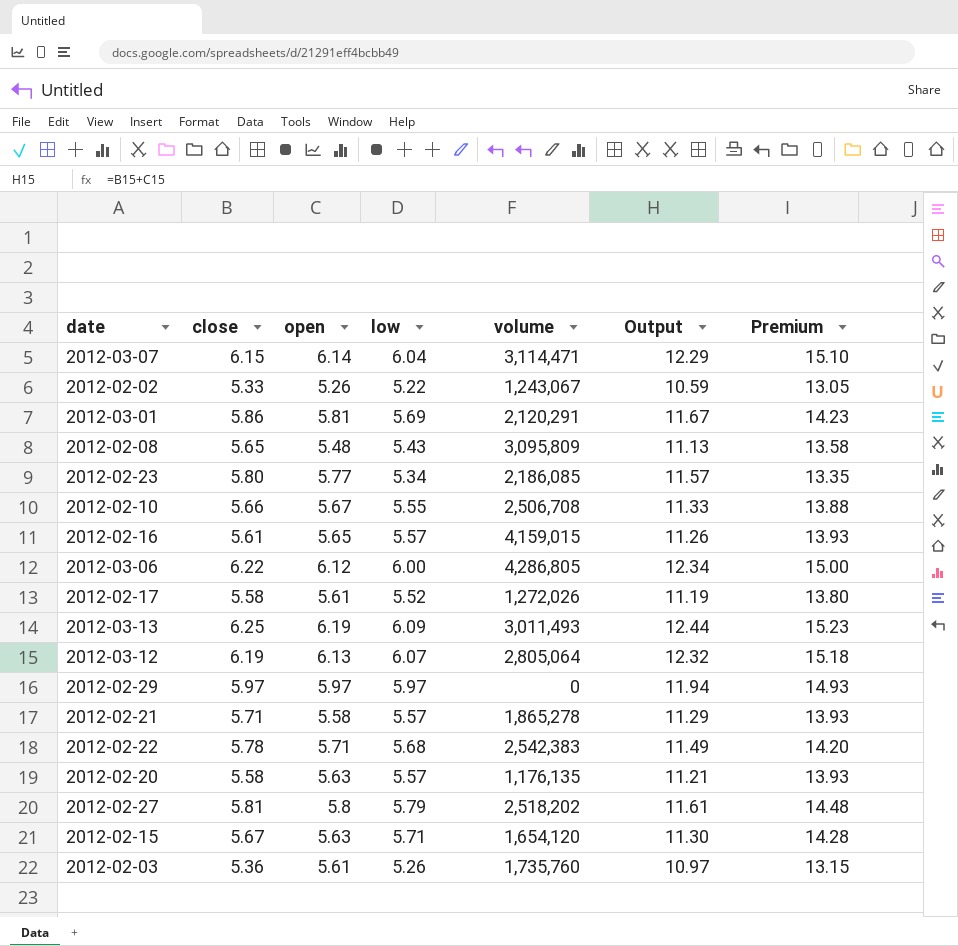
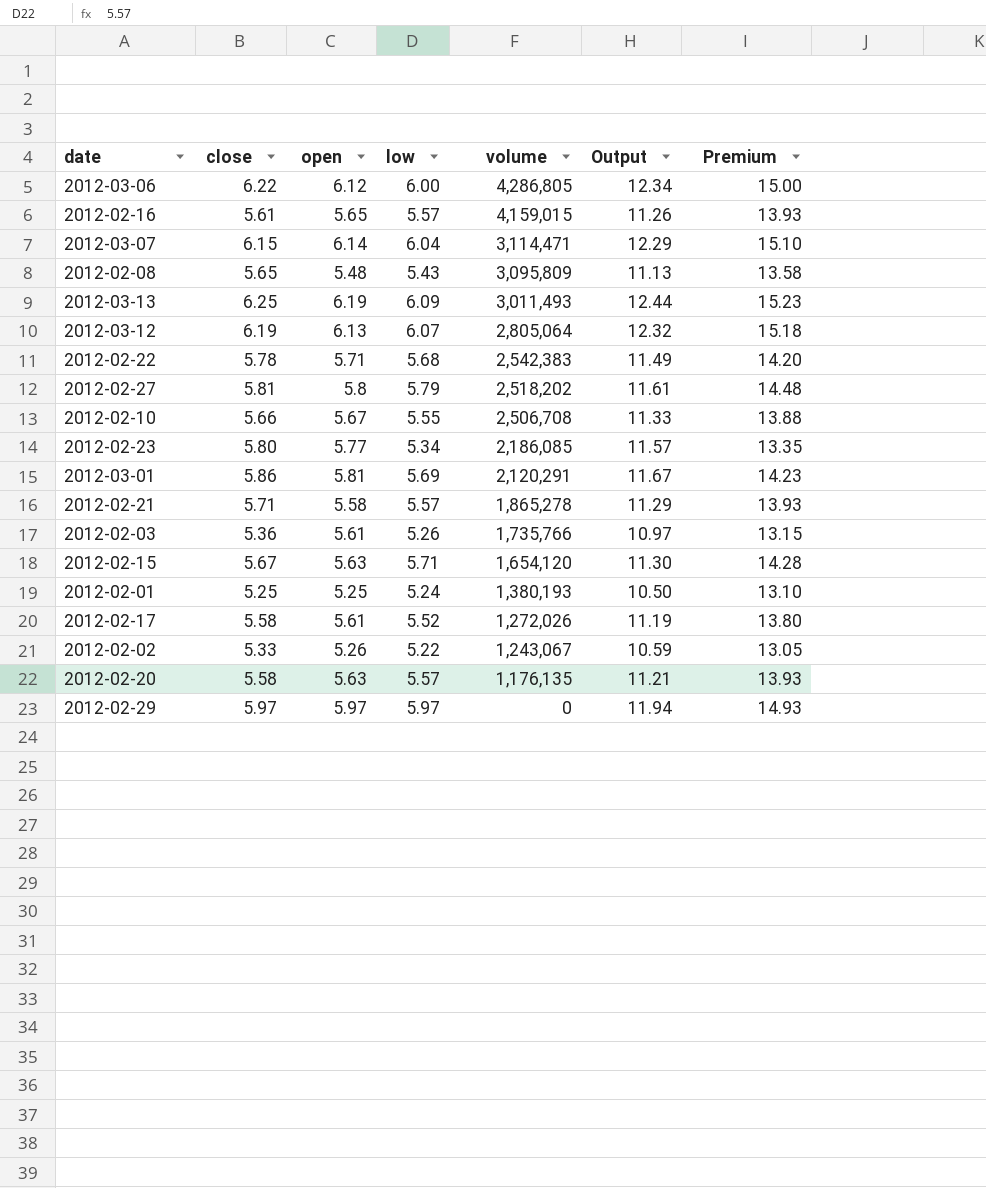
row order: none -> volume descending
2012-02-03 | volume: 1,735,760 -> 1,735,766
row 2012-02-01: none -> 5.25 | 5.25 | 5.24 | 1,380,193 | 10.50 | 13.10

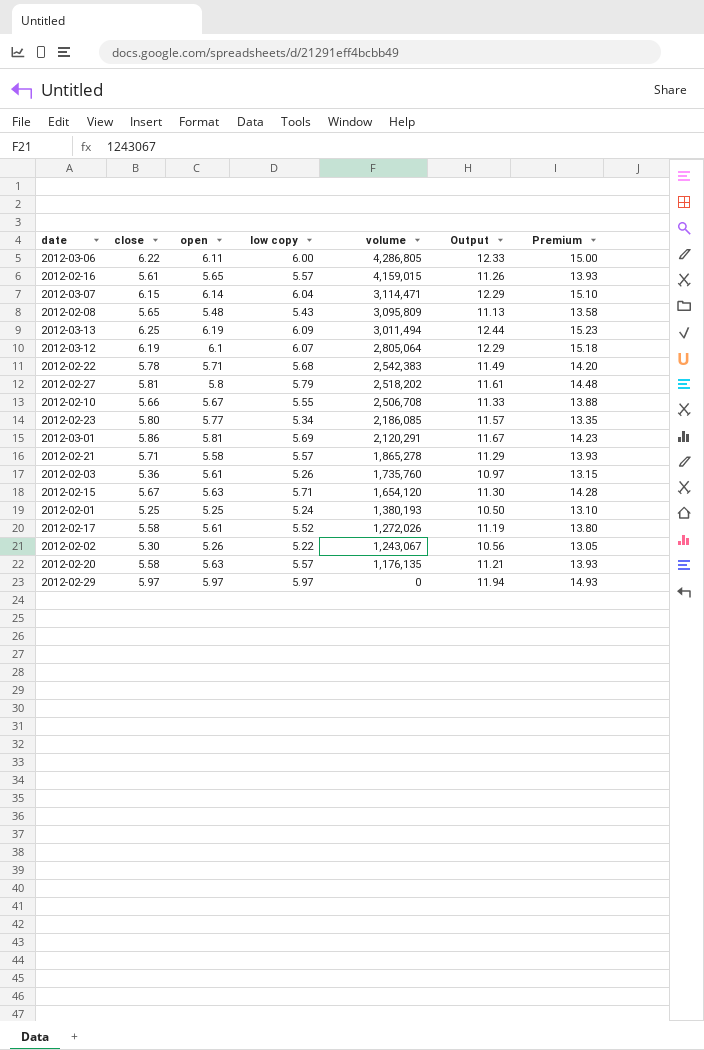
column name: low -> low copy
2012-03-06 | open: 6.12 -> 6.11
2012-03-06 | Output: 12.34 -> 12.33
2012-03-13 | volume: 3,011,493 -> 3,011,494
2012-03-12 | open: 6.13 -> 6.1
2012-03-12 | Output: 12.32 -> 12.29
2012-02-03 | volume: 1,735,766 -> 1,735,760
2012-02-02 | close: 5.33 -> 5.30
2012-02-02 | Output: 10.59 -> 10.56

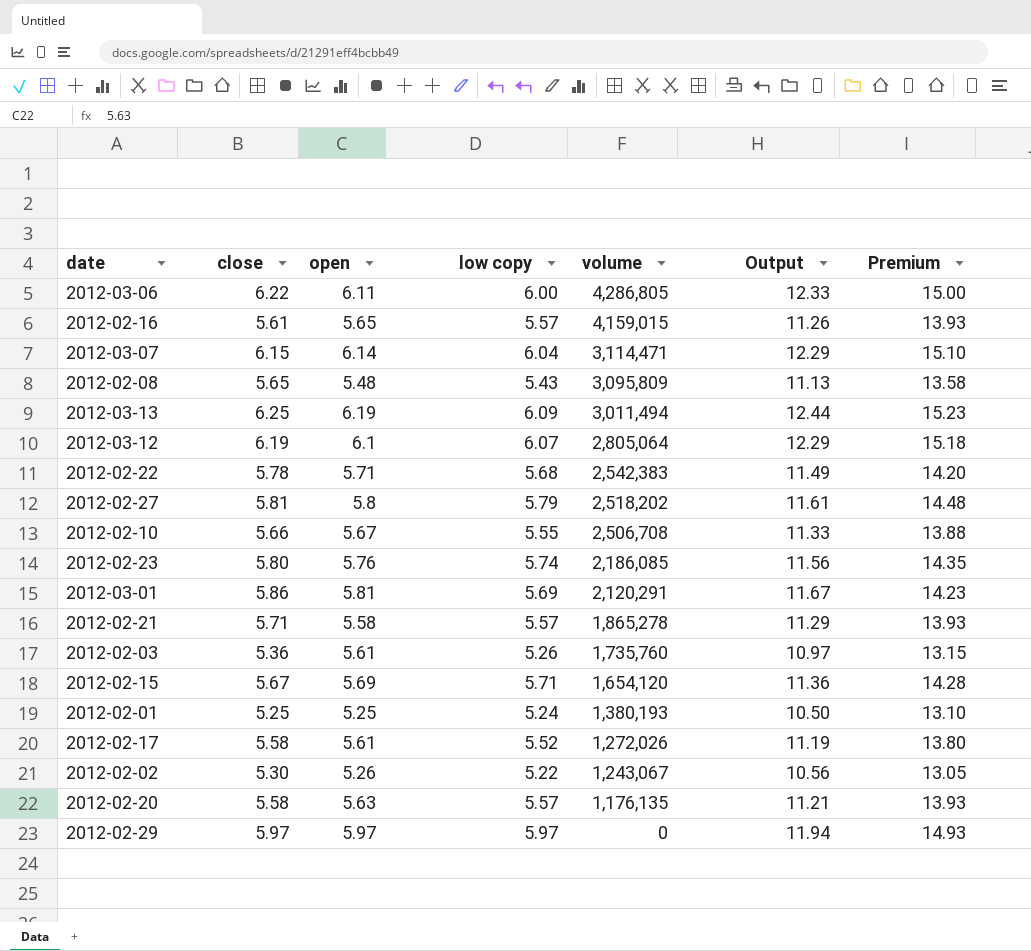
2012-02-23 | open: 5.77 -> 5.76
2012-02-23 | low copy: 5.34 -> 5.74
2012-02-23 | Output: 11.57 -> 11.56
2012-02-23 | Premium: 13.35 -> 14.35
2012-02-15 | open: 5.63 -> 5.69
2012-02-15 | Output: 11.30 -> 11.36

